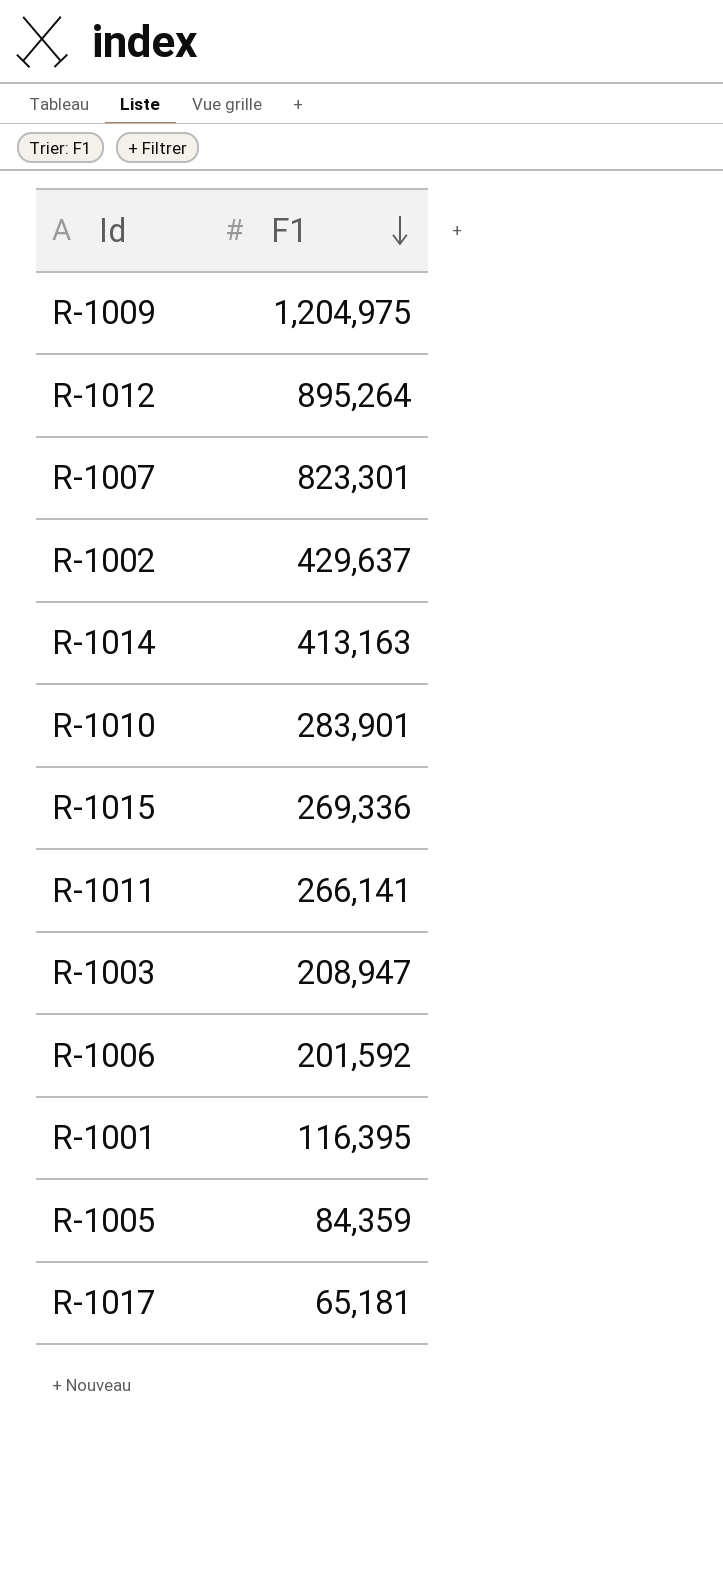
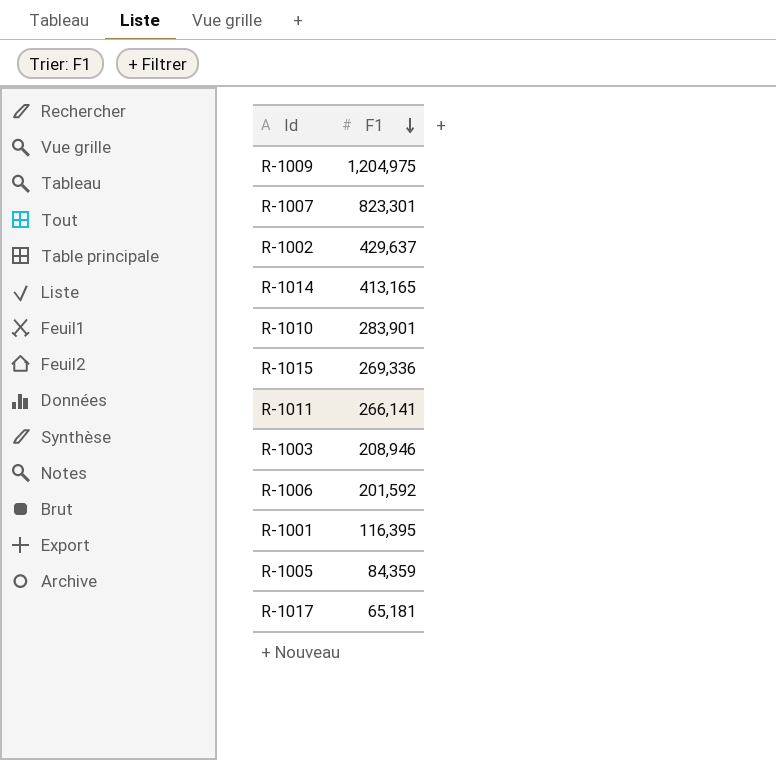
row R-1012: 895,264 -> none
R-1014 | F1: 413,163 -> 413,165
R-1003 | F1: 208,947 -> 208,946

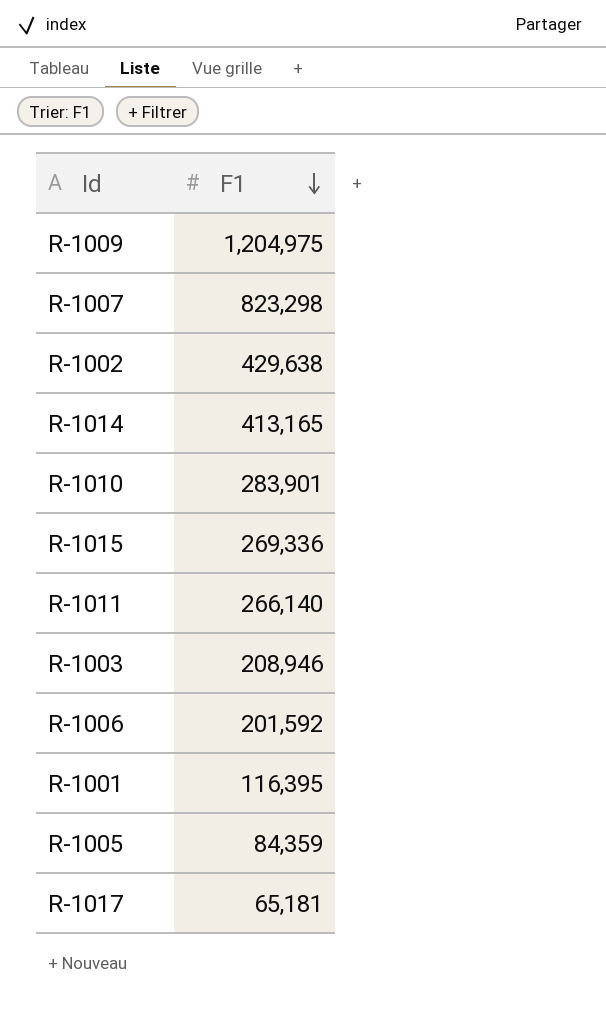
R-1007 | F1: 823,301 -> 823,298
R-1002 | F1: 429,637 -> 429,638
R-1011 | F1: 266,141 -> 266,140

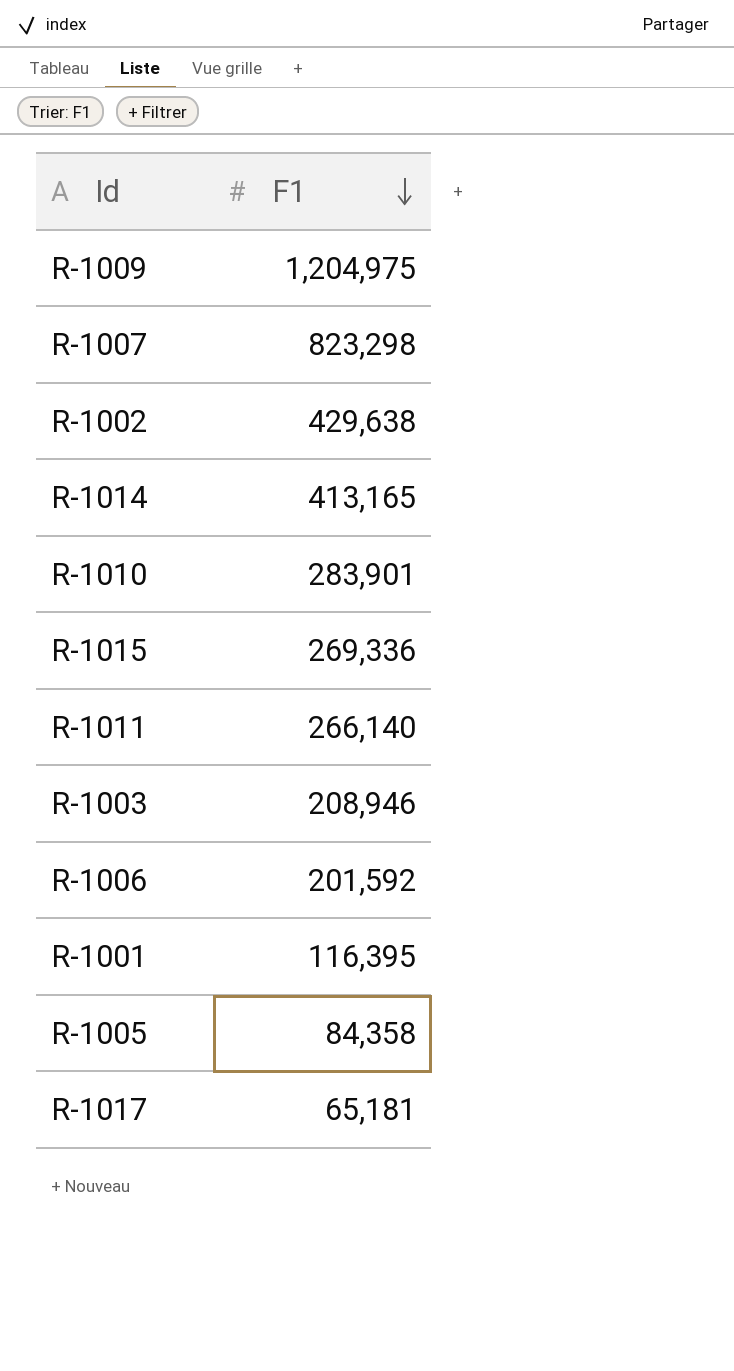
R-1005 | F1: 84,359 -> 84,358

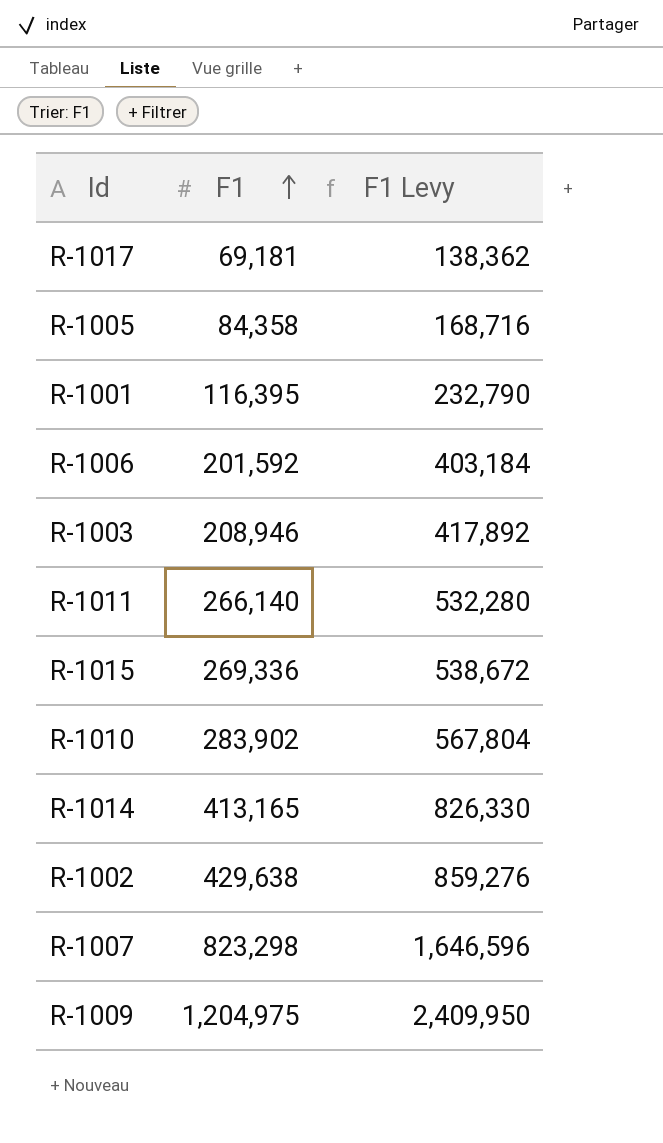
row order: F1 descending -> F1 ascending
column F1 Levy | formula: none -> [F1] * 2
R-1017 | F1: 65,181 -> 69,181
R-1010 | F1: 283,901 -> 283,902

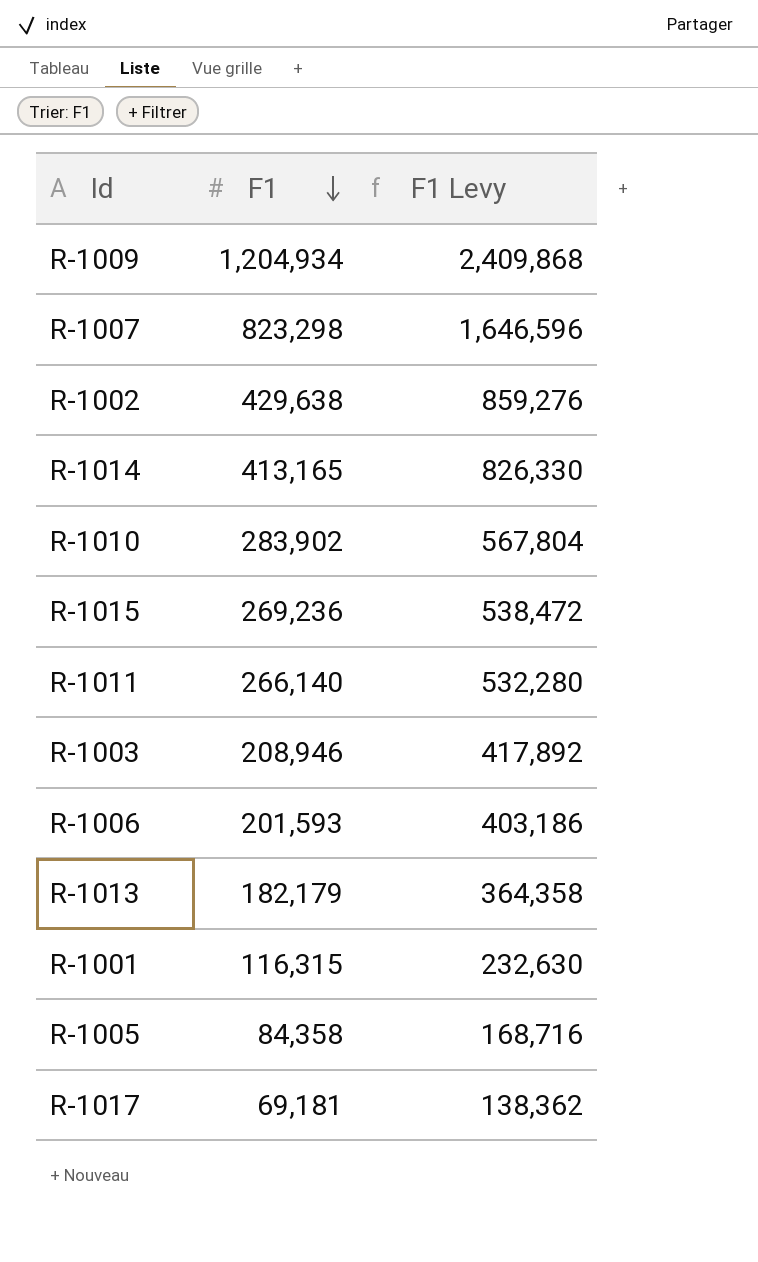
row order: F1 ascending -> F1 descending
R-1009 | F1: 1,204,975 -> 1,204,934
R-1009 | F1 Levy: 2,409,950 -> 2,409,868
R-1015 | F1: 269,336 -> 269,236
R-1015 | F1 Levy: 538,672 -> 538,472
R-1006 | F1: 201,592 -> 201,593
R-1006 | F1 Levy: 403,184 -> 403,186
row R-1013: none -> 182,179 | 364,358
R-1001 | F1: 116,395 -> 116,315
R-1001 | F1 Levy: 232,790 -> 232,630

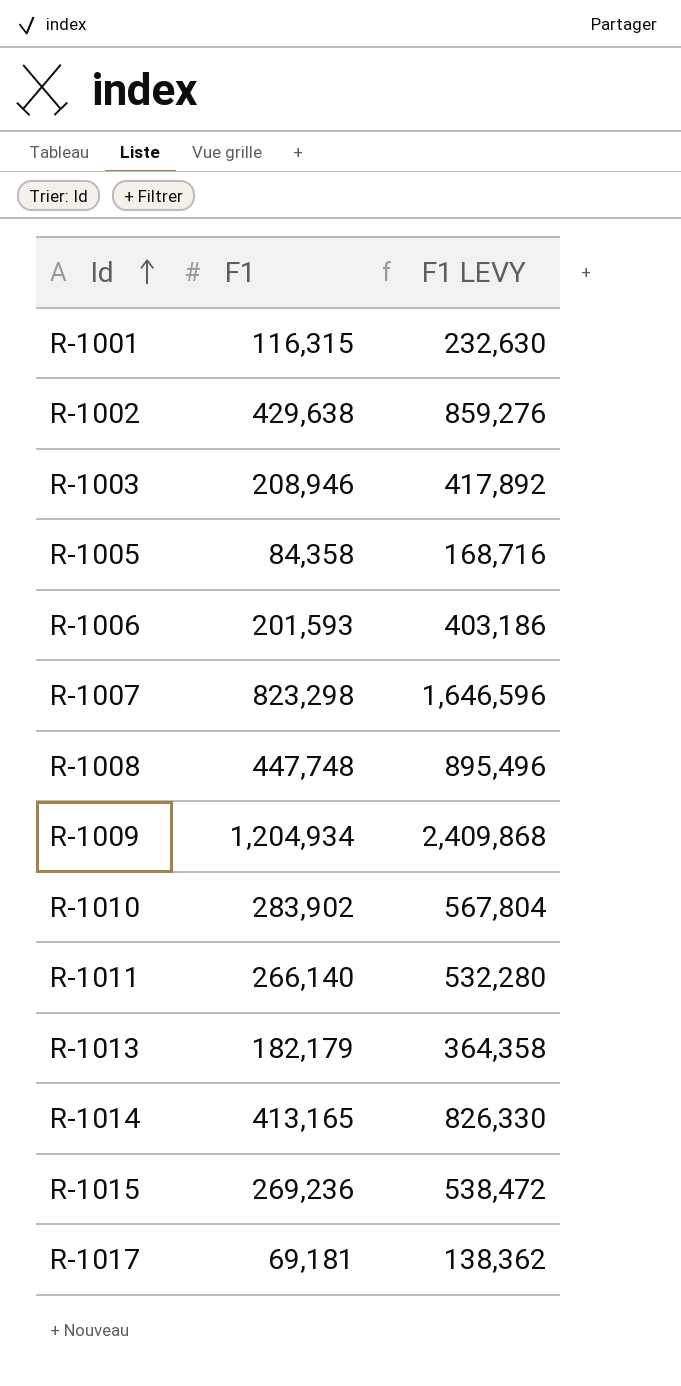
row order: F1 descending -> Id ascending
column name: F1 Levy -> F1 LEVY
row R-1008: none -> 447,748 | 895,496

